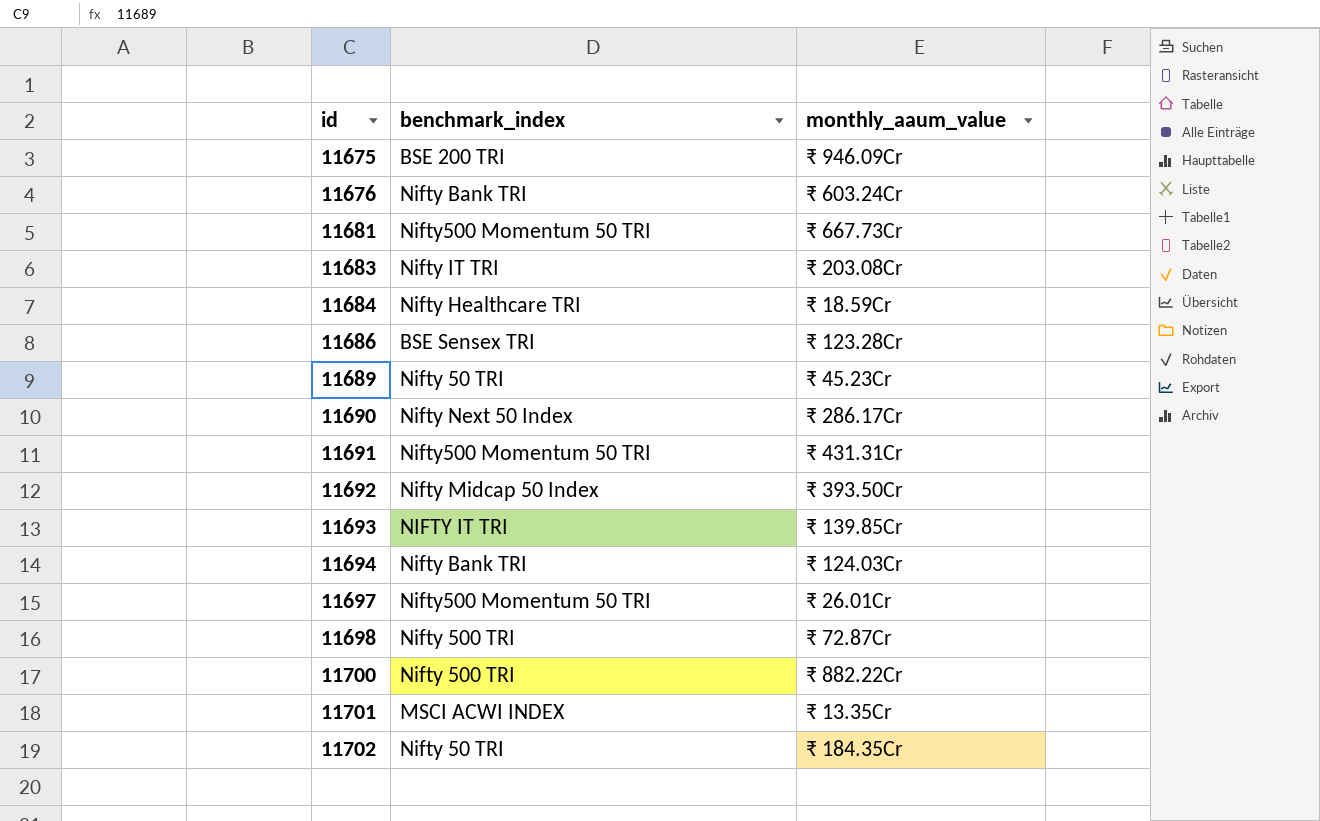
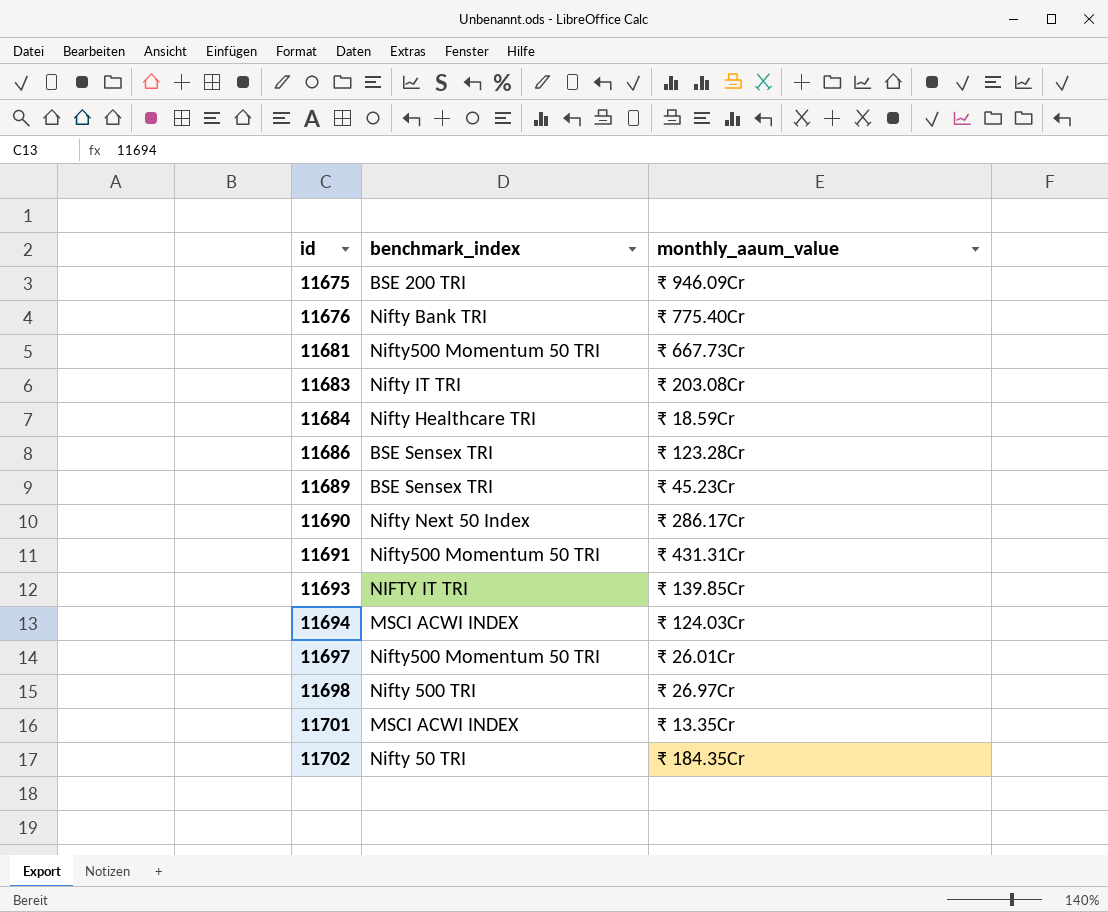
row 11692: Nifty Midcap 50 Index | ₹ 393.50Cr -> none
row 11700: Nifty 500 TRI | ₹ 882.22Cr -> none
11676 | monthly_aaum_value: ₹ 603.24Cr -> ₹ 775.40Cr
11689 | benchmark_index: Nifty 50 TRI -> BSE Sensex TRI
11694 | benchmark_index: Nifty Bank TRI -> MSCI ACWI INDEX
11698 | monthly_aaum_value: ₹ 72.87Cr -> ₹ 26.97Cr

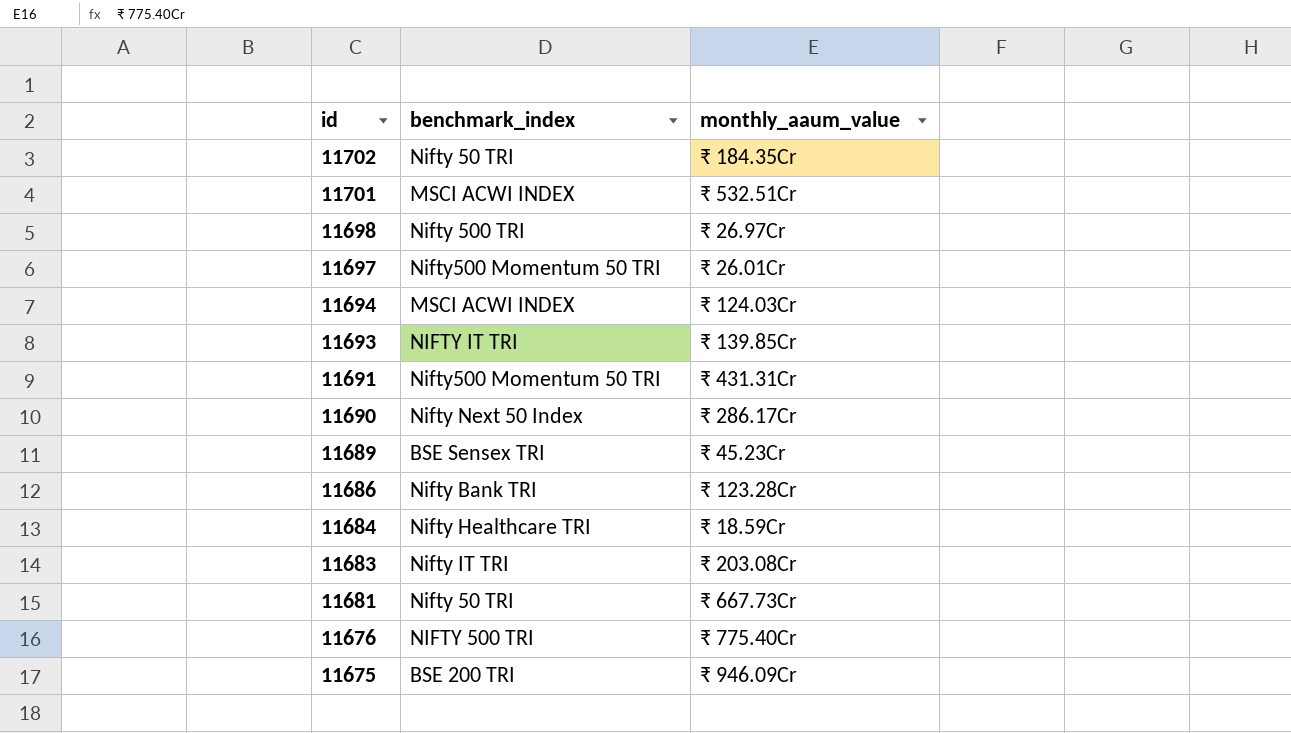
row order: id ascending -> id descending
11701 | monthly_aaum_value: ₹ 13.35Cr -> ₹ 532.51Cr
11686 | benchmark_index: BSE Sensex TRI -> Nifty Bank TRI
11681 | benchmark_index: Nifty500 Momentum 50 TRI -> Nifty 50 TRI
11676 | benchmark_index: Nifty Bank TRI -> NIFTY 500 TRI

